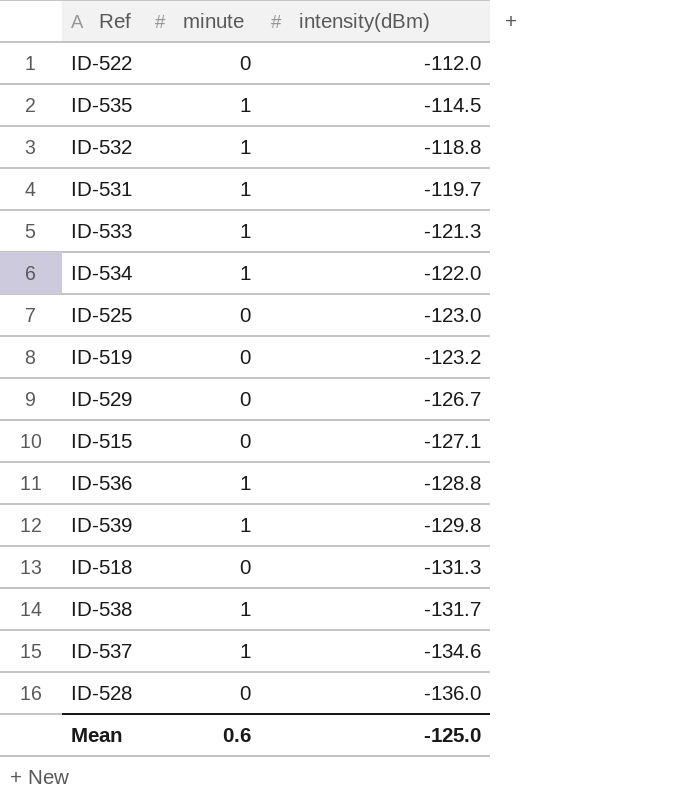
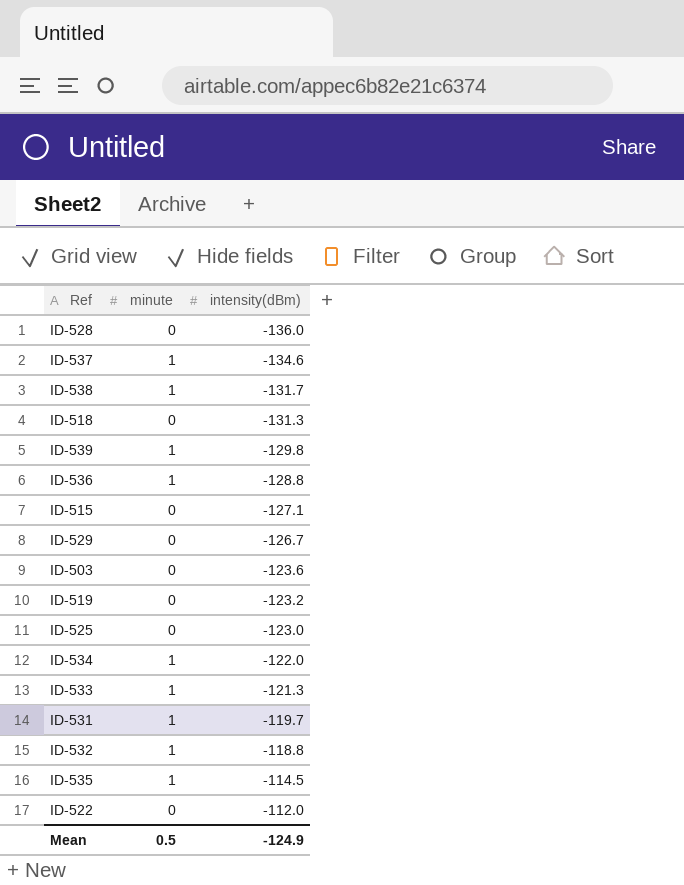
row order: intensity(dBm) descending -> intensity(dBm) ascending
row ID-503: none -> 0 | -123.6
Mean | minute: 0.6 -> 0.5
Mean | intensity(dBm): -125.0 -> -124.9

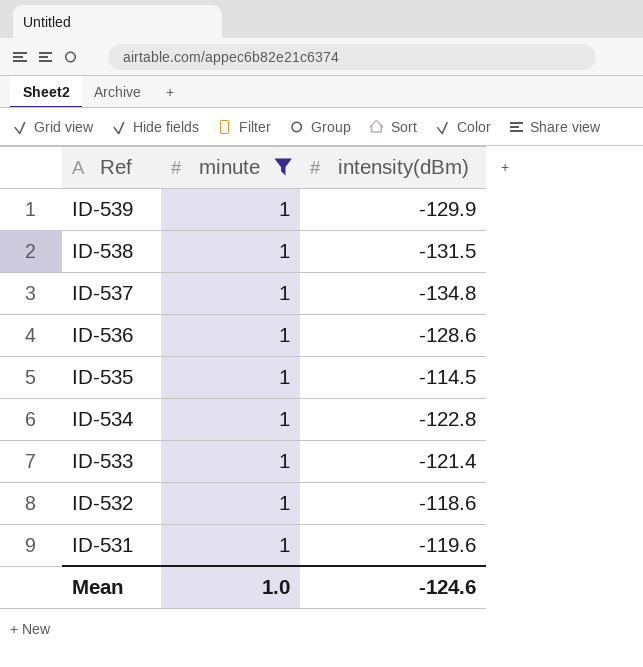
filter: none -> minute = 1
row order: intensity(dBm) ascending -> Ref descending
ID-539 | intensity(dBm): -129.8 -> -129.9
ID-538 | intensity(dBm): -131.7 -> -131.5
ID-537 | intensity(dBm): -134.6 -> -134.8
ID-536 | intensity(dBm): -128.8 -> -128.6
ID-534 | intensity(dBm): -122.0 -> -122.8
ID-533 | intensity(dBm): -121.3 -> -121.4
ID-532 | intensity(dBm): -118.8 -> -118.6
ID-531 | intensity(dBm): -119.7 -> -119.6
Mean | minute: 0.5 -> 1.0
Mean | intensity(dBm): -124.9 -> -124.6

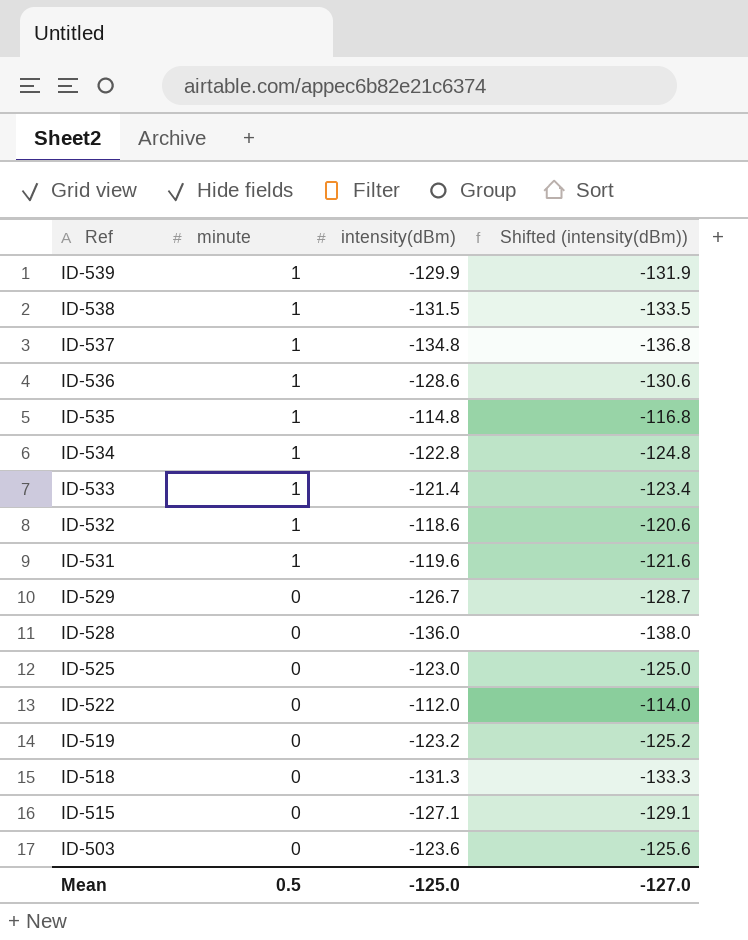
filter: minute = 1 -> none
column Shifted (intensity(dBm)) | formula: none -> [intensity(dBm)] - 2
ID-535 | intensity(dBm): -114.5 -> -114.8
Mean | minute: 1.0 -> 0.5
Mean | intensity(dBm): -124.6 -> -125.0

